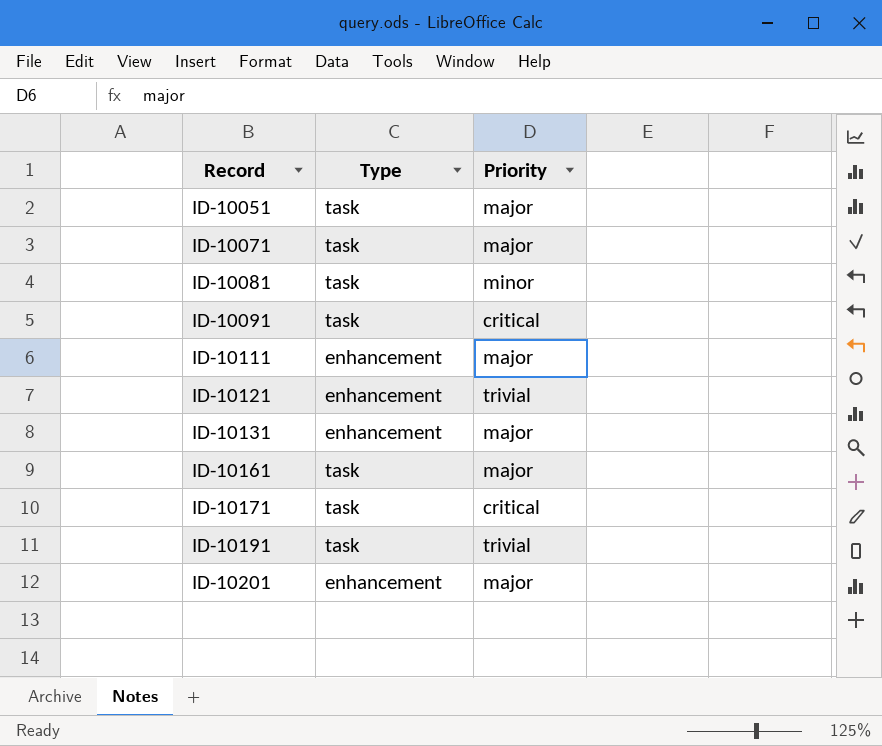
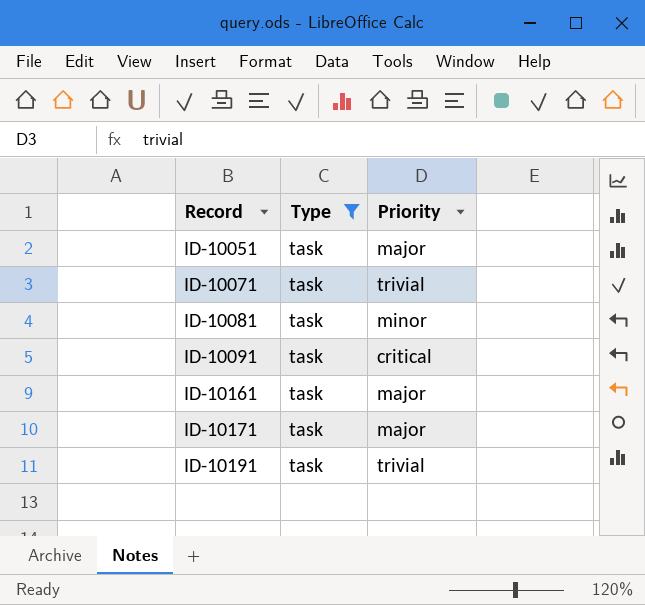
filter: none -> Type = task
ID-10071 | Priority: major -> trivial
ID-10171 | Priority: critical -> major

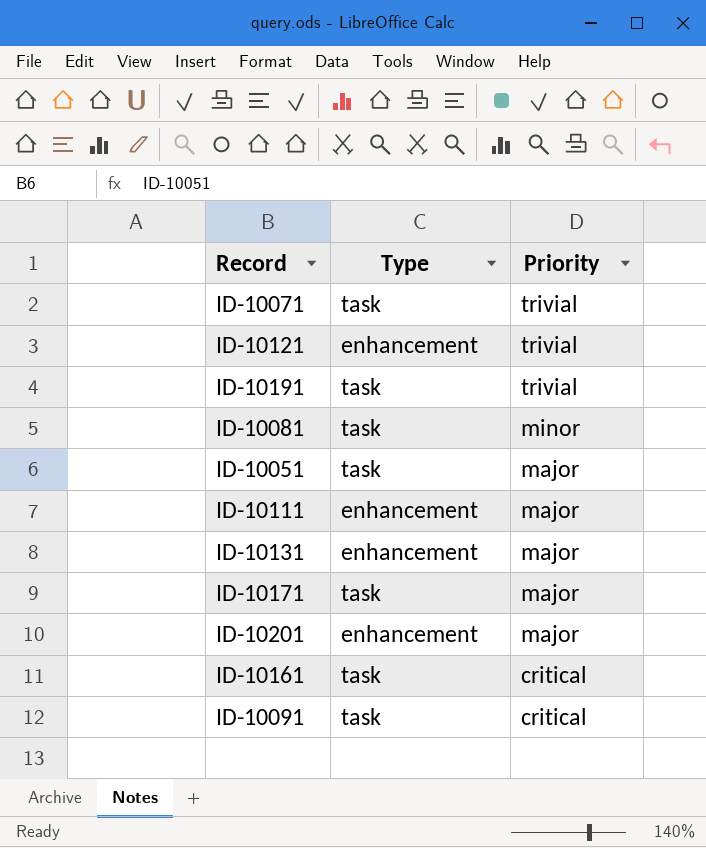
filter: Type = task -> none
row order: Record ascending -> Priority descending
ID-10161 | Priority: major -> critical

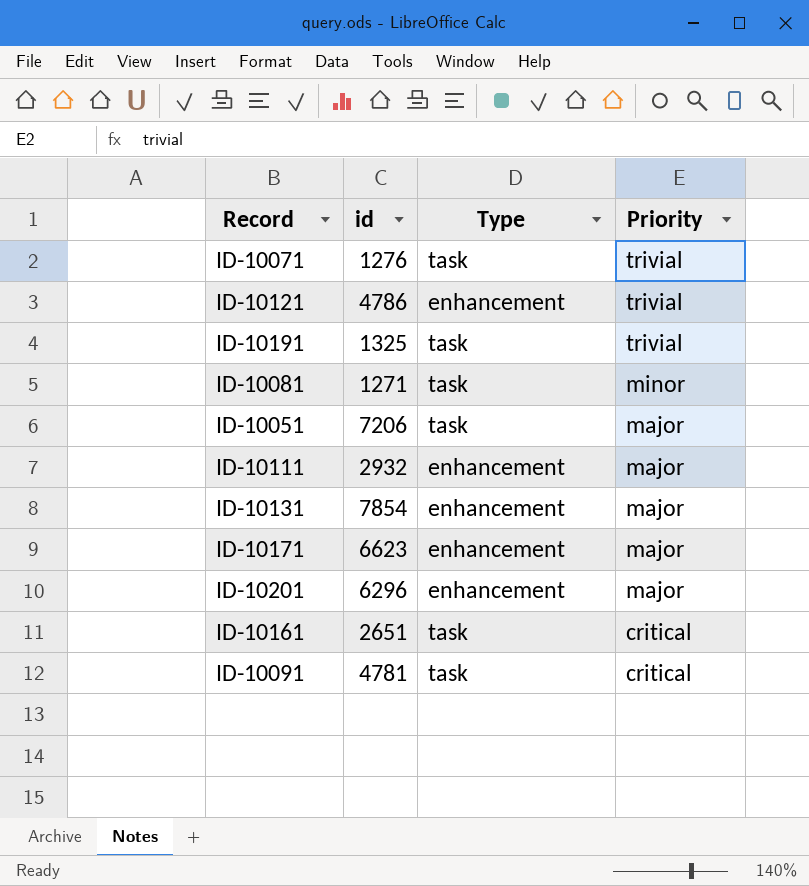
column id | position: none -> 2
ID-10171 | Type: task -> enhancement

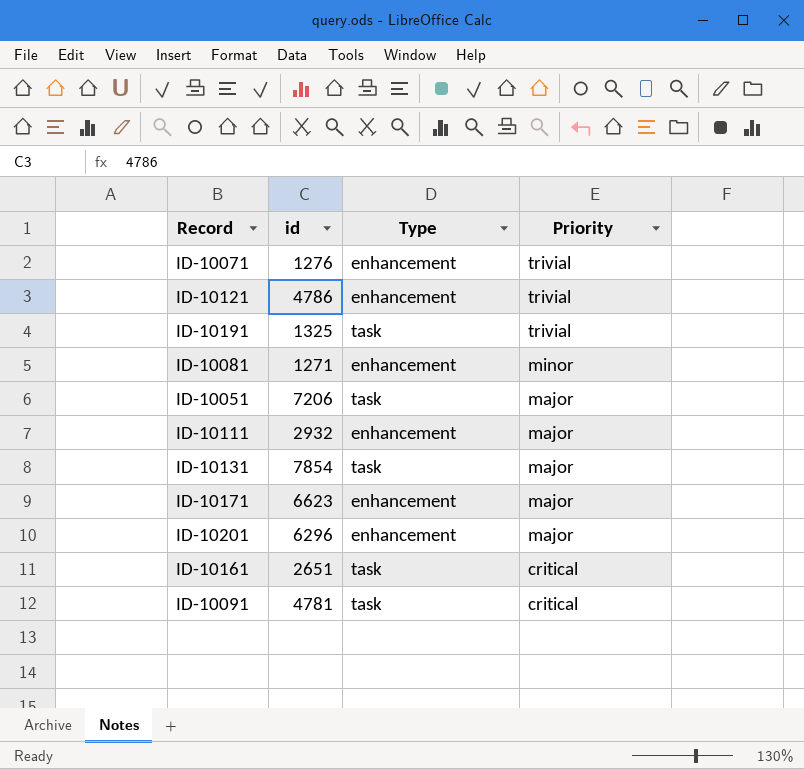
ID-10071 | Type: task -> enhancement
ID-10081 | Type: task -> enhancement
ID-10131 | Type: enhancement -> task

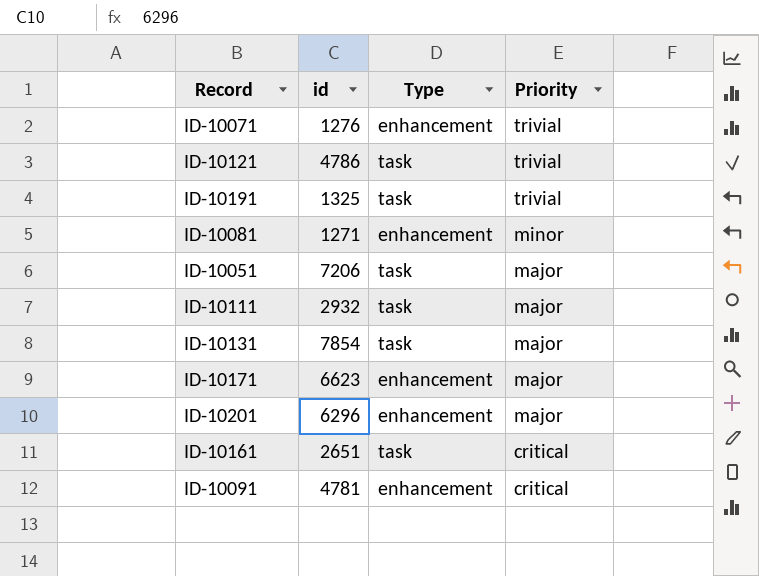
ID-10121 | Type: enhancement -> task
ID-10111 | Type: enhancement -> task
ID-10091 | Type: task -> enhancement

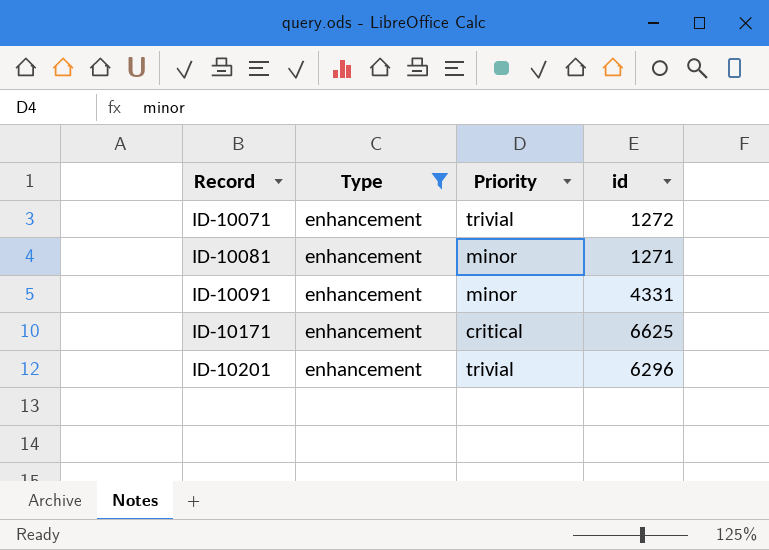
filter: none -> Type = enhancement
row order: Priority descending -> Record ascending
column id | position: 2 -> 4
ID-10071 | id: 1276 -> 1272
ID-10091 | Priority: critical -> minor
ID-10091 | id: 4781 -> 4331
ID-10171 | Priority: major -> critical
ID-10171 | id: 6623 -> 6625
ID-10201 | Priority: major -> trivial

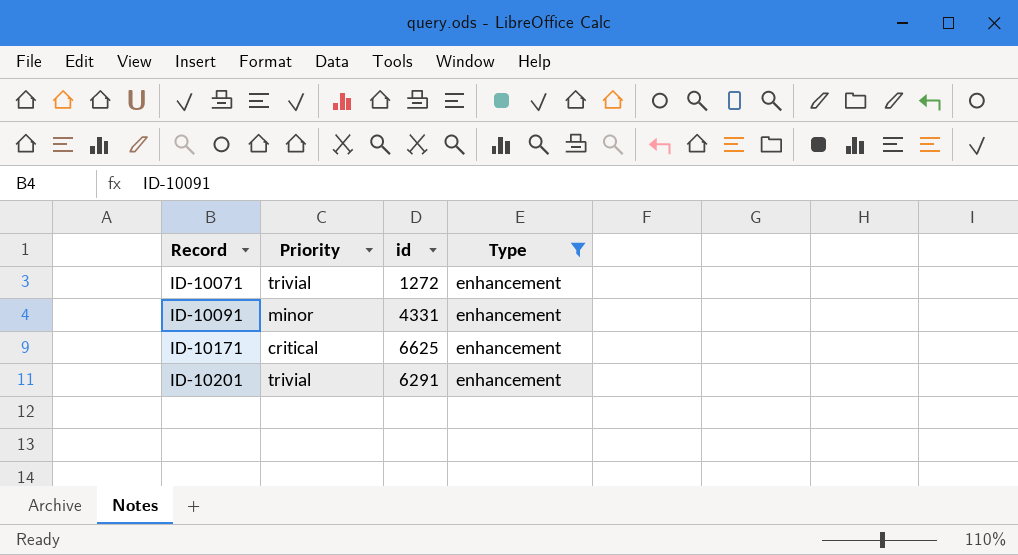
column Type | position: 2 -> 4
row ID-10081: enhancement | minor | 1271 -> none
ID-10201 | id: 6296 -> 6291

